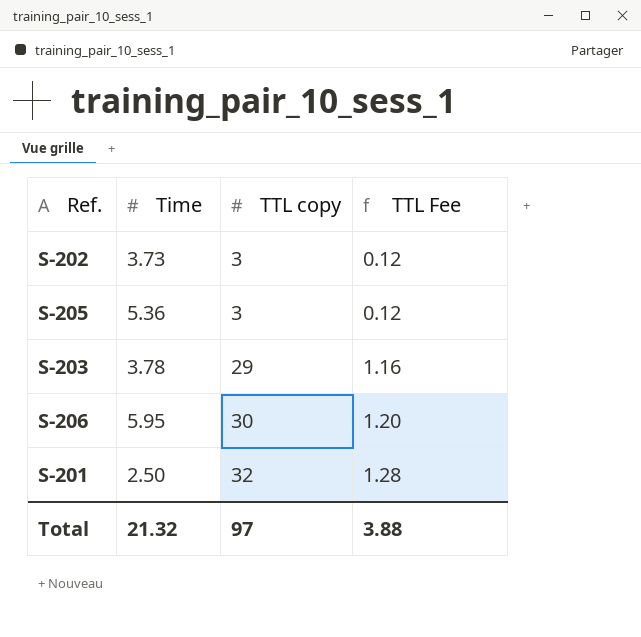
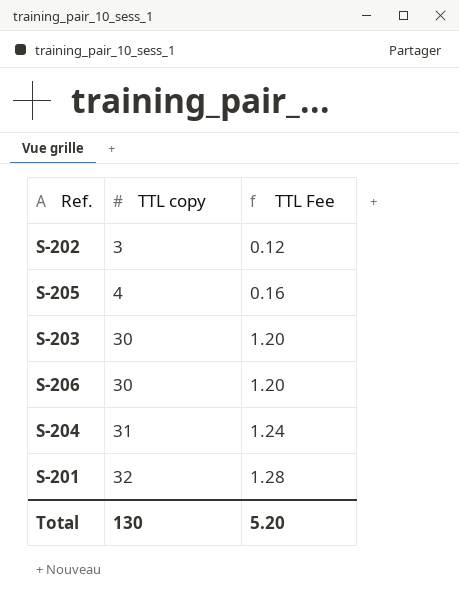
column Time | position: 2 -> none
S-205 | TTL copy: 3 -> 4
S-205 | TTL Fee: 0.12 -> 0.16
S-203 | TTL copy: 29 -> 30
S-203 | TTL Fee: 1.16 -> 1.20
row S-204: none -> 31 | 1.24
Total | TTL copy: 97 -> 130
Total | TTL Fee: 3.88 -> 5.20

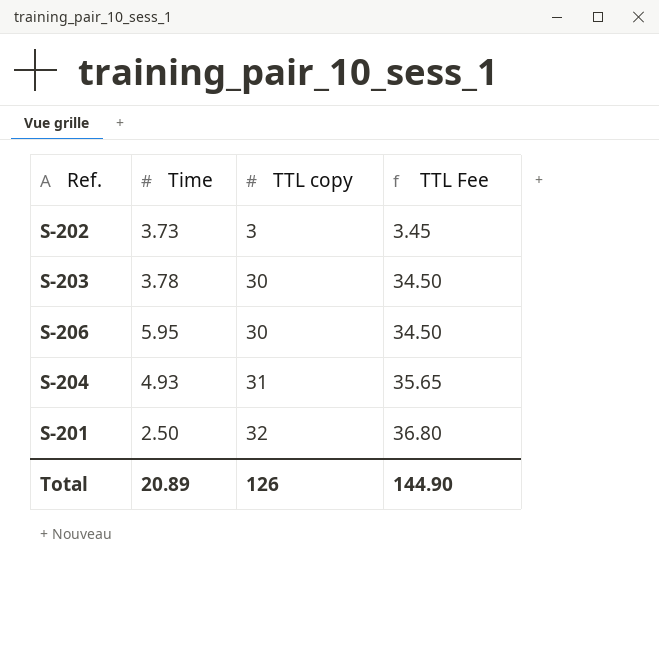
column Time | position: none -> 2
column TTL Fee | formula: [TTL copy] * 0.04 -> [TTL copy] * 1.15
row S-205: 4 | 0.16 -> none
Total | TTL copy: 130 -> 126
Total | TTL Fee: 5.20 -> 144.90

